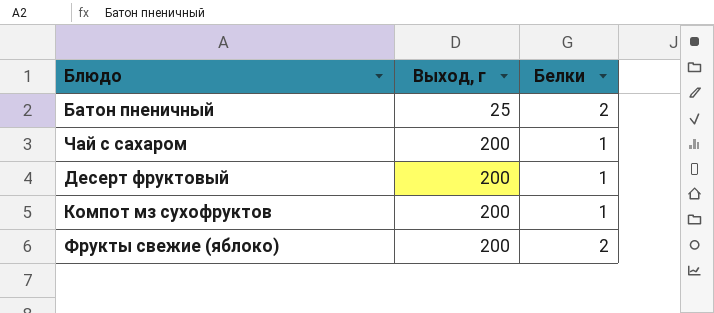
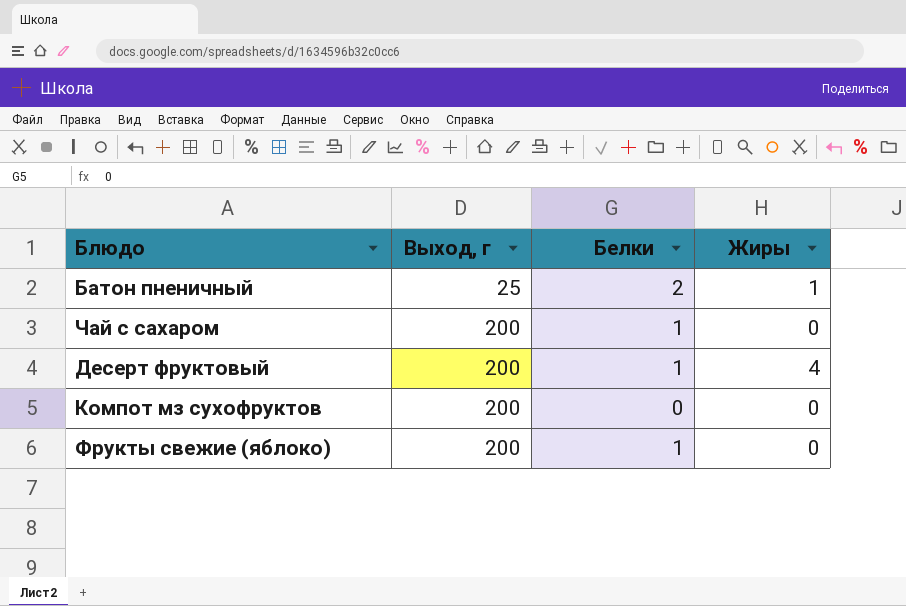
column Жиры | position: none -> 4
Компот мз сухофруктов | Белки: 1 -> 0
Фрукты свежие (яблоко) | Белки: 2 -> 1

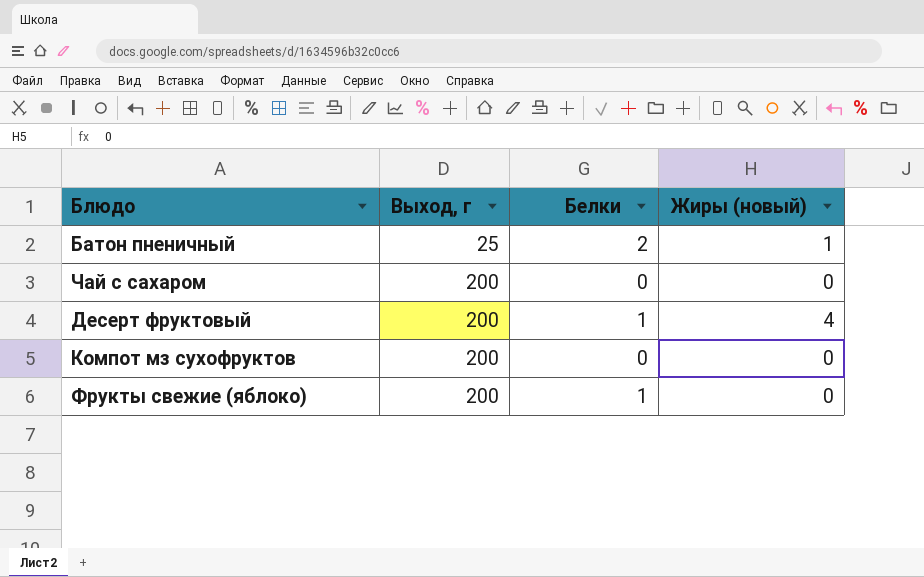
column name: Жиры -> Жиры (новый)
Чай с сахаром | Белки: 1 -> 0

